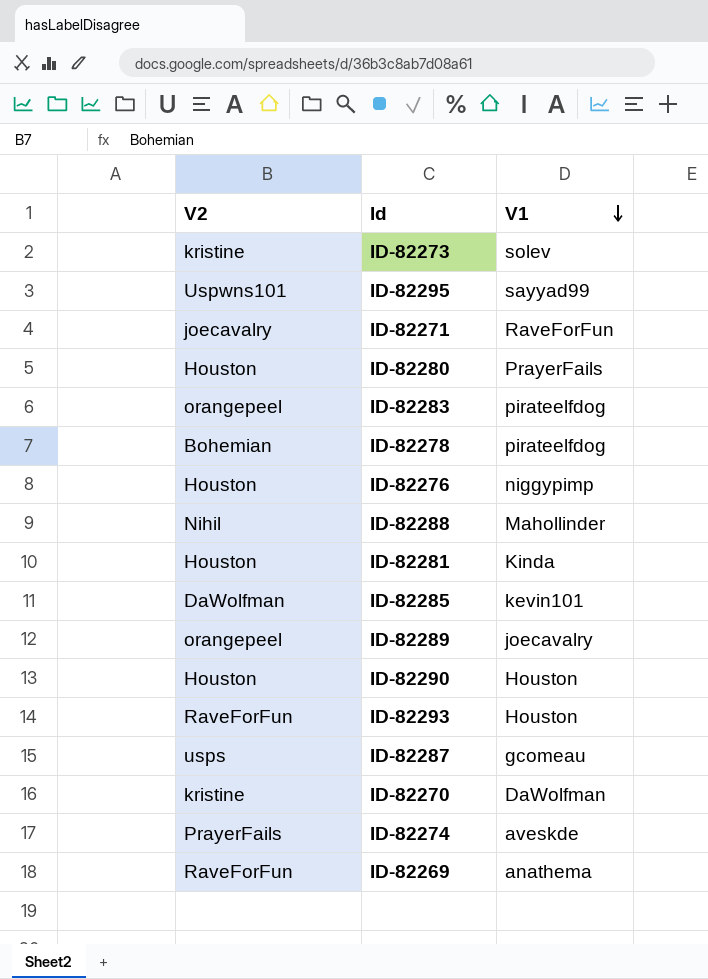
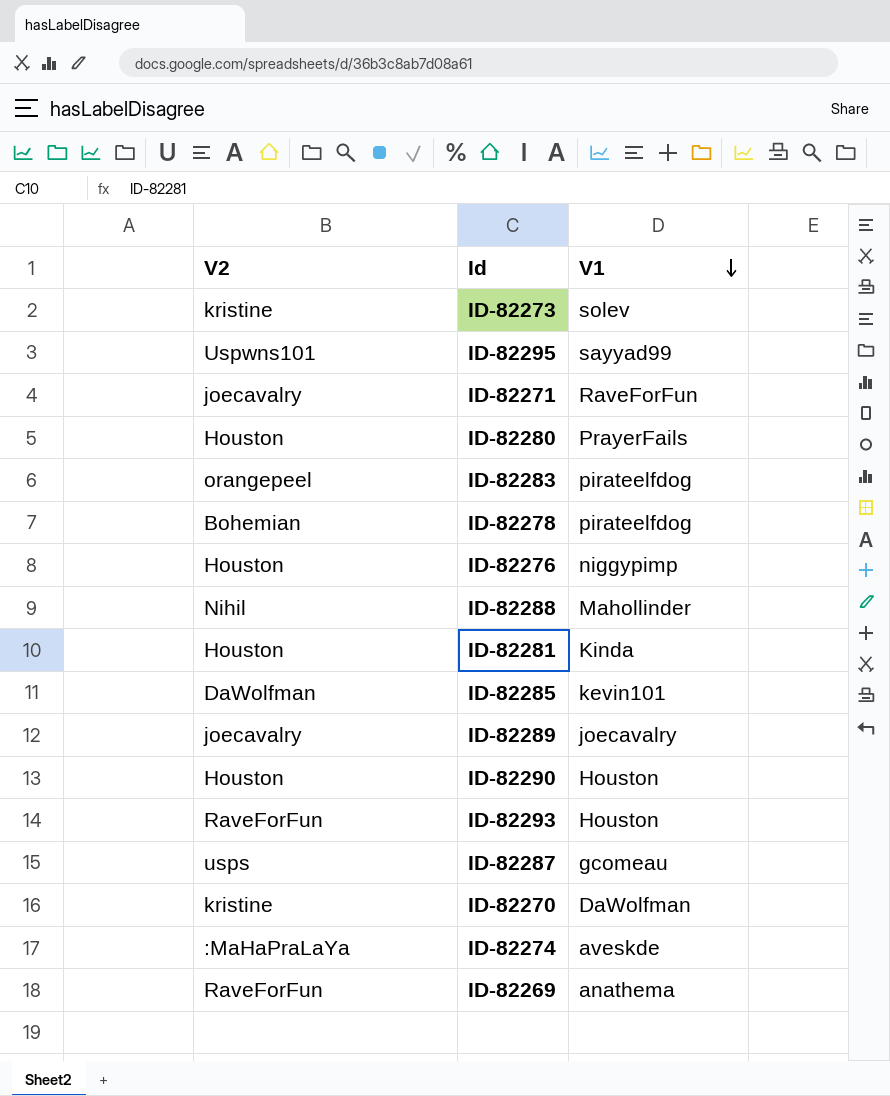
ID-82289 | V2: orangepeel -> joecavalry
ID-82274 | V2: PrayerFails -> :MaHaPraLaYa

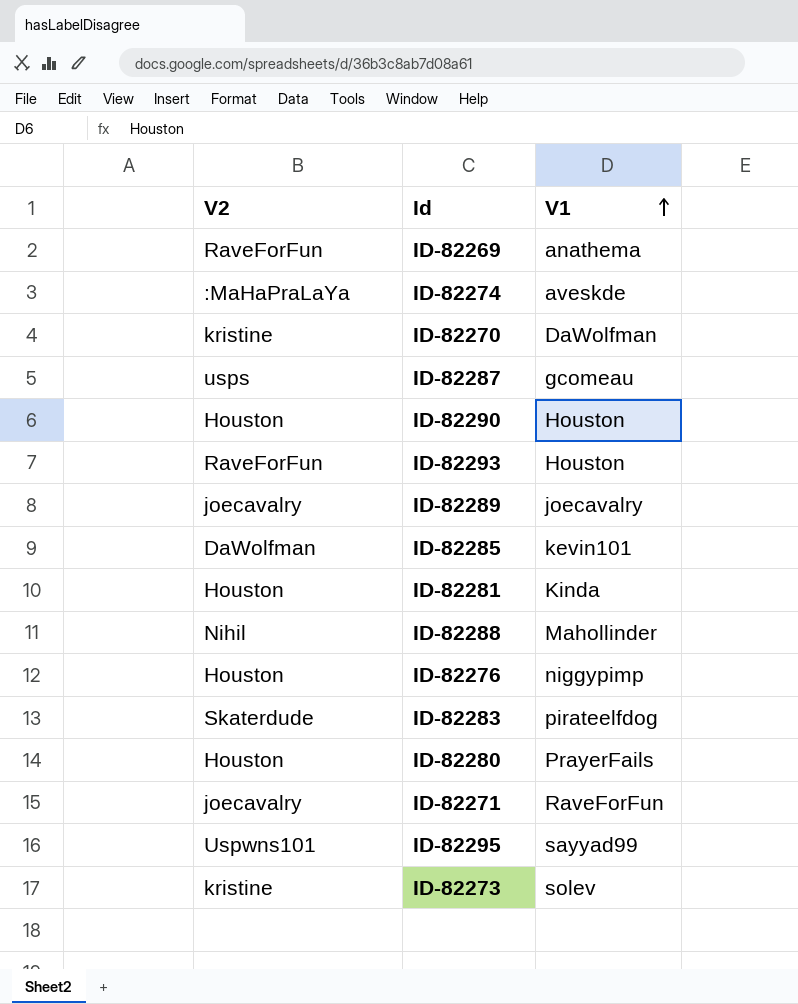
row order: V1 descending -> V1 ascending
row ID-82278: Bohemian | pirateelfdog -> none
ID-82283 | V2: orangepeel -> Skaterdude

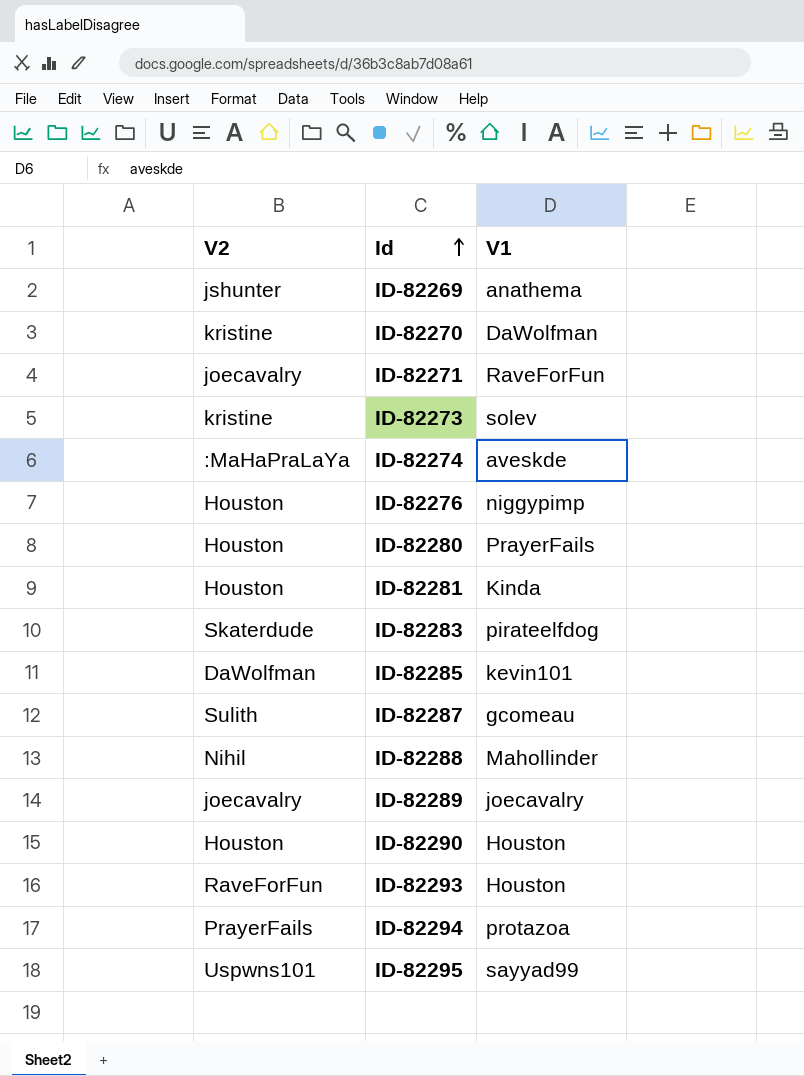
row order: V1 ascending -> Id ascending
ID-82269 | V2: RaveForFun -> jshunter
ID-82287 | V2: usps -> Sulith
row ID-82294: none -> PrayerFails | protazoa

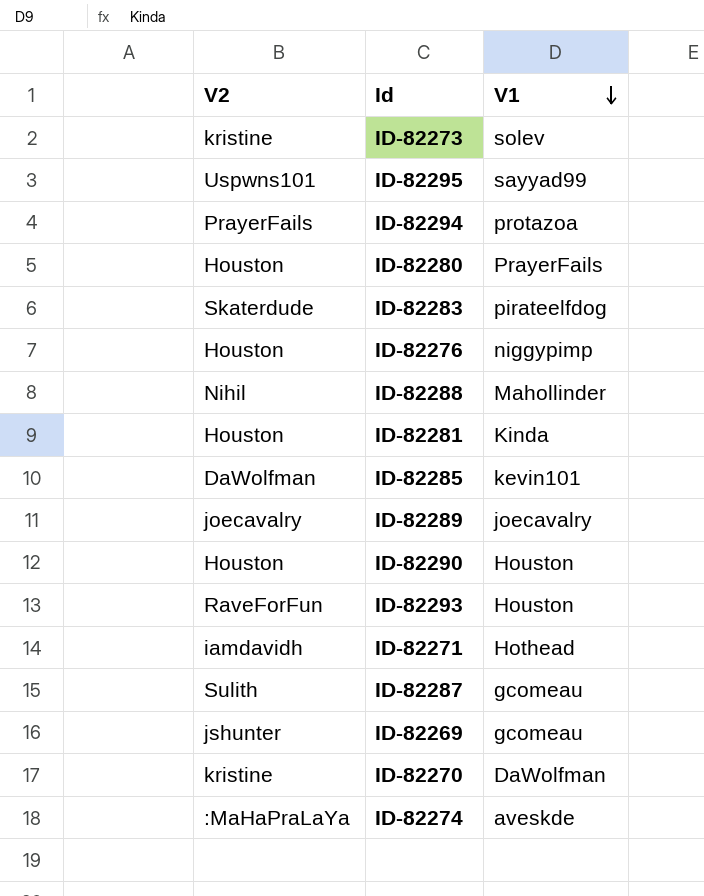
row order: Id ascending -> V1 descending
ID-82271 | V2: joecavalry -> iamdavidh
ID-82271 | V1: RaveForFun -> Hothead
ID-82269 | V1: anathema -> gcomeau

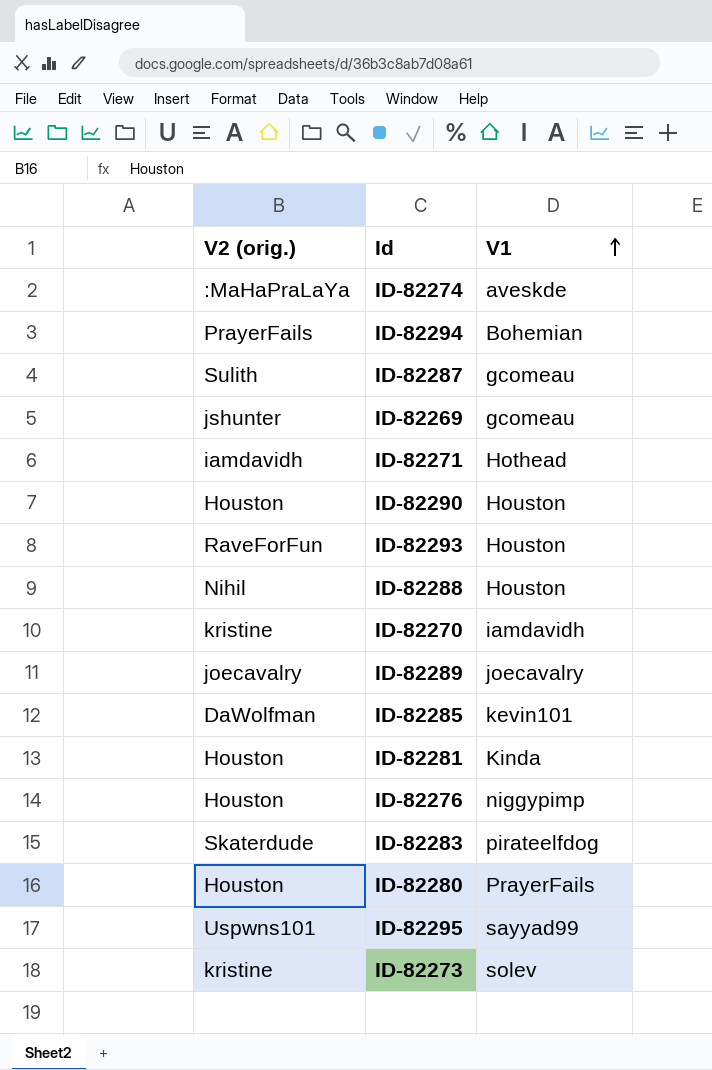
row order: V1 descending -> V1 ascending
column name: V2 -> V2 (orig.)
ID-82294 | V1: protazoa -> Bohemian
ID-82288 | V1: Mahollinder -> Houston
ID-82270 | V1: DaWolfman -> iamdavidh

